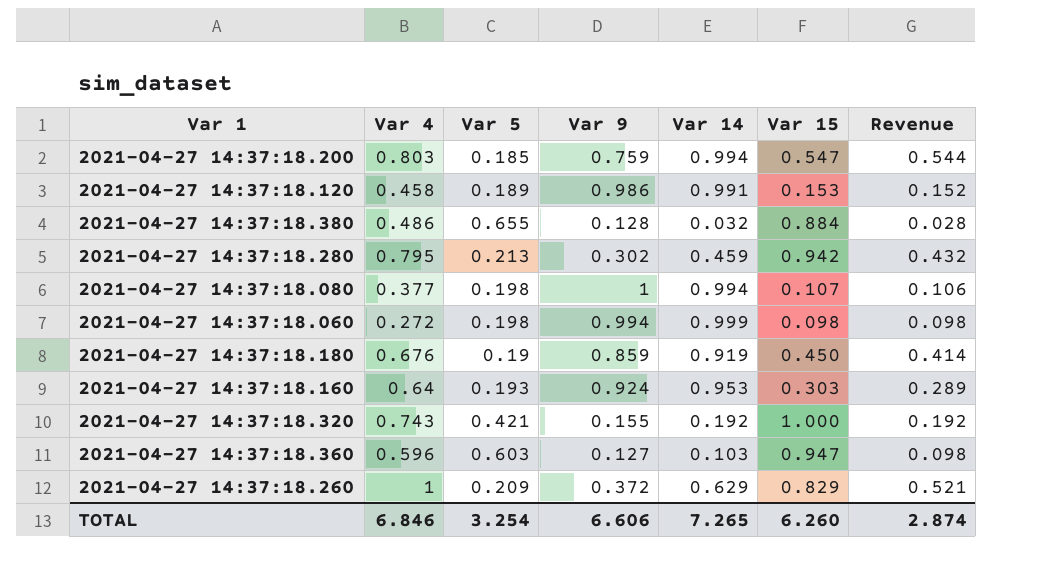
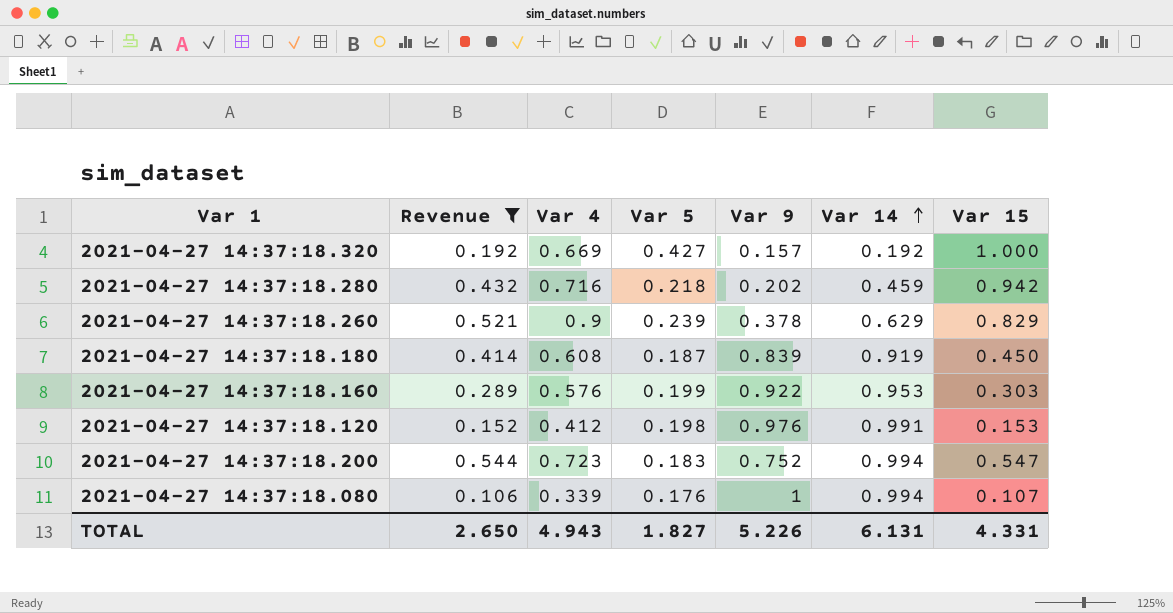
filter: none -> Revenue >= 0.106
row order: none -> Var 14 ascending
column Revenue | position: 7 -> 2
2021-04-27 14:37:18.320 | Var 4: 0.743 -> 0.669
2021-04-27 14:37:18.320 | Var 5: 0.421 -> 0.427
2021-04-27 14:37:18.320 | Var 9: 0.155 -> 0.157
2021-04-27 14:37:18.280 | Var 4: 0.795 -> 0.716
2021-04-27 14:37:18.280 | Var 5: 0.213 -> 0.218
2021-04-27 14:37:18.280 | Var 9: 0.302 -> 0.202
2021-04-27 14:37:18.260 | Var 4: 1 -> 0.9
2021-04-27 14:37:18.260 | Var 5: 0.209 -> 0.239
2021-04-27 14:37:18.260 | Var 9: 0.372 -> 0.378
2021-04-27 14:37:18.180 | Var 4: 0.676 -> 0.608
2021-04-27 14:37:18.180 | Var 5: 0.19 -> 0.187
2021-04-27 14:37:18.180 | Var 9: 0.859 -> 0.839
2021-04-27 14:37:18.160 | Var 4: 0.64 -> 0.576
2021-04-27 14:37:18.160 | Var 5: 0.193 -> 0.199
2021-04-27 14:37:18.160 | Var 9: 0.924 -> 0.922
2021-04-27 14:37:18.120 | Var 4: 0.458 -> 0.412
2021-04-27 14:37:18.120 | Var 5: 0.189 -> 0.198
2021-04-27 14:37:18.120 | Var 9: 0.986 -> 0.976
2021-04-27 14:37:18.200 | Var 4: 0.803 -> 0.723
2021-04-27 14:37:18.200 | Var 5: 0.185 -> 0.183
2021-04-27 14:37:18.200 | Var 9: 0.759 -> 0.752
2021-04-27 14:37:18.080 | Var 4: 0.377 -> 0.339
2021-04-27 14:37:18.080 | Var 5: 0.198 -> 0.176
TOTAL | Revenue: 2.874 -> 2.650
TOTAL | Var 4: 6.846 -> 4.943
TOTAL | Var 5: 3.254 -> 1.827
TOTAL | Var 9: 6.606 -> 5.226
TOTAL | Var 14: 7.265 -> 6.131
TOTAL | Var 15: 6.260 -> 4.331

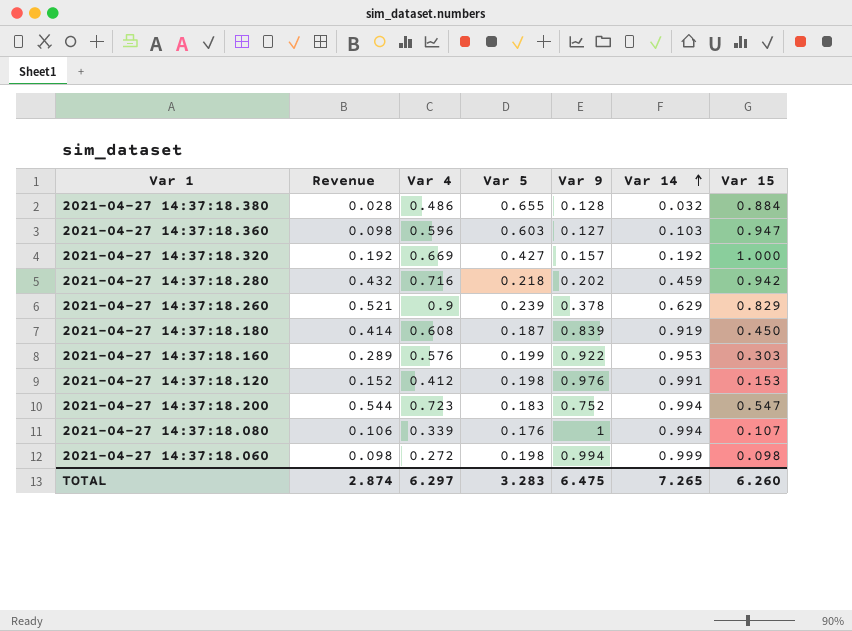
filter: Revenue >= 0.106 -> none
TOTAL | Revenue: 2.650 -> 2.874
TOTAL | Var 4: 4.943 -> 6.297
TOTAL | Var 5: 1.827 -> 3.283
TOTAL | Var 9: 5.226 -> 6.475
TOTAL | Var 14: 6.131 -> 7.265
TOTAL | Var 15: 4.331 -> 6.260

